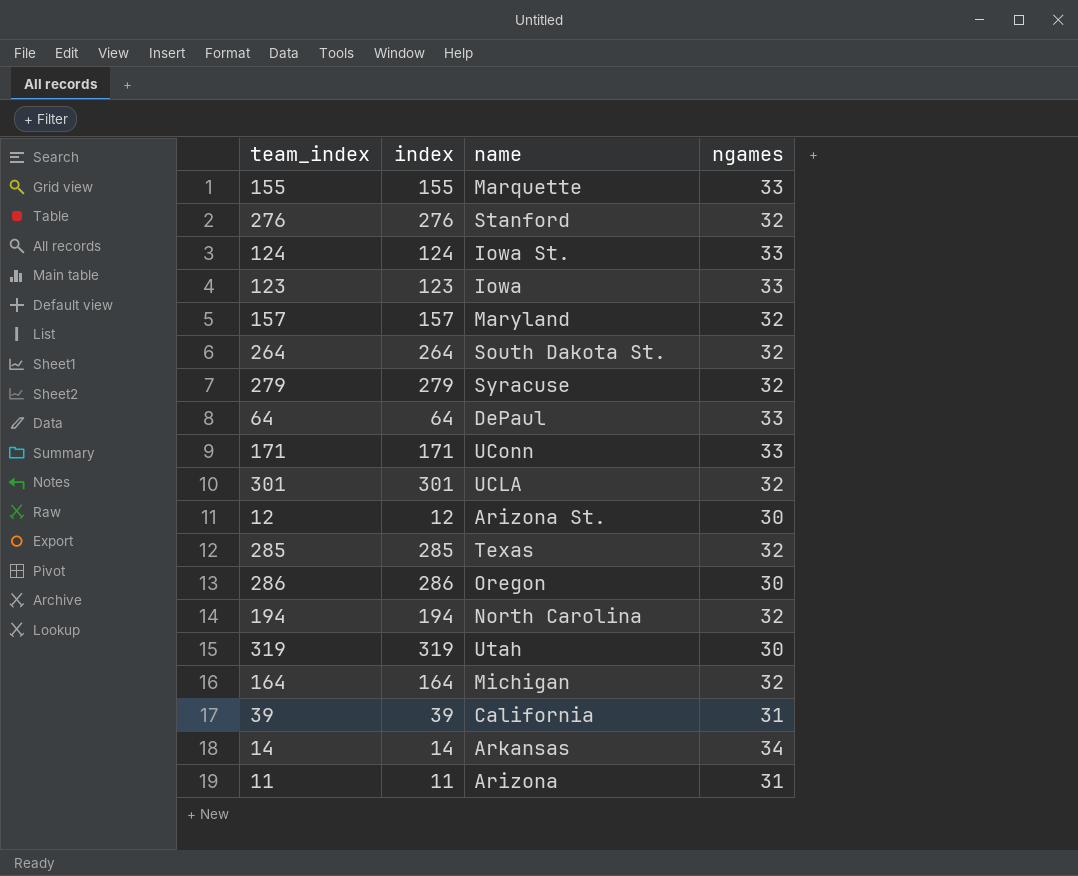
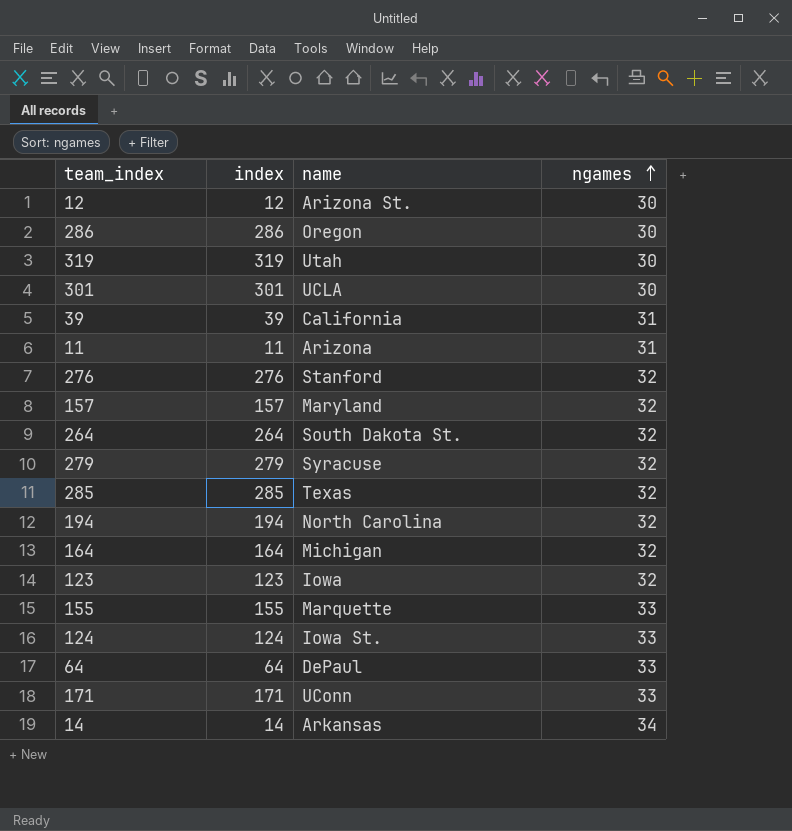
row order: none -> ngames ascending
301 | ngames: 32 -> 30
123 | ngames: 33 -> 32

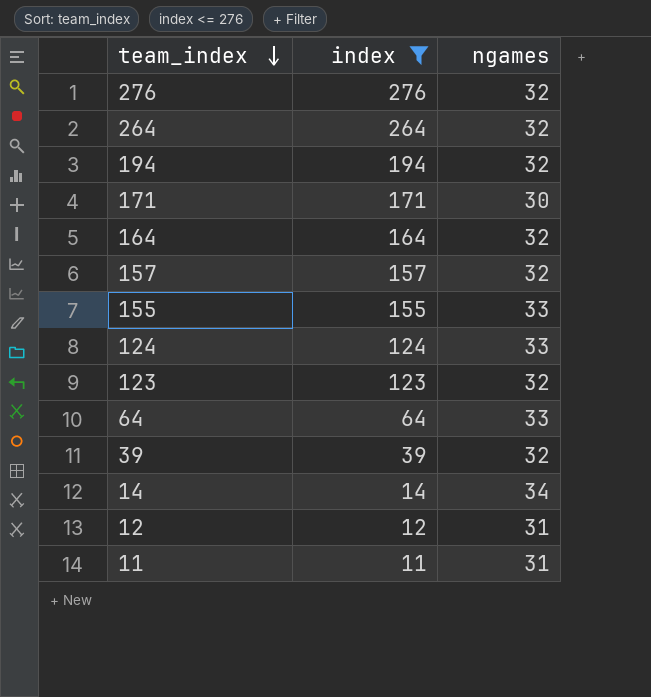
filter: none -> index <= 276
row order: ngames ascending -> team_index descending
column name | position: 3 -> none
171 | ngames: 33 -> 30
39 | ngames: 31 -> 32
12 | ngames: 30 -> 31

